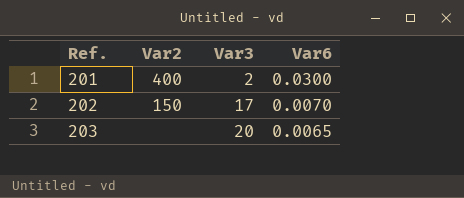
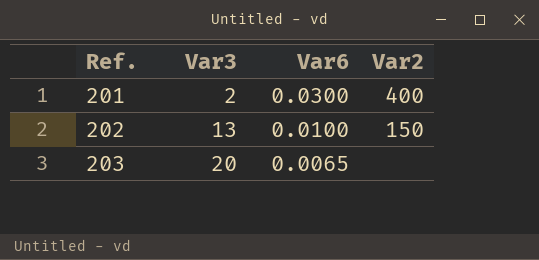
column Var2 | position: 2 -> 4
202 | Var3: 17 -> 13
202 | Var6: 0.0070 -> 0.0100

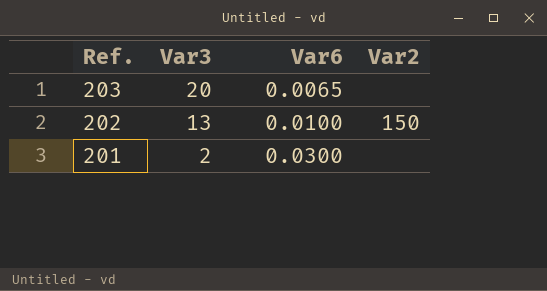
row order: Ref. ascending -> Ref. descending
201 | Var2: 400 -> none

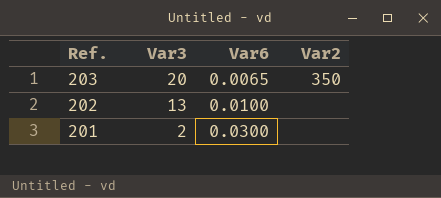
203 | Var2: none -> 350
202 | Var2: 150 -> none

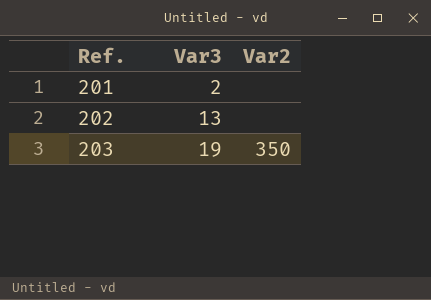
row order: Ref. descending -> Ref. ascending
column Var6 | position: 3 -> none
203 | Var3: 20 -> 19

